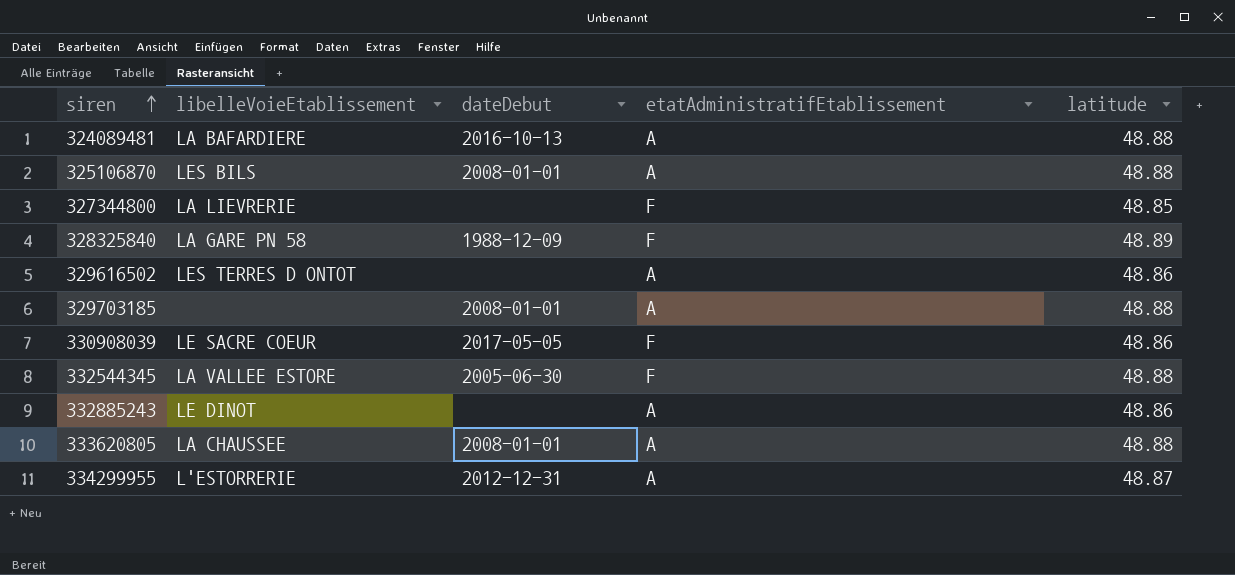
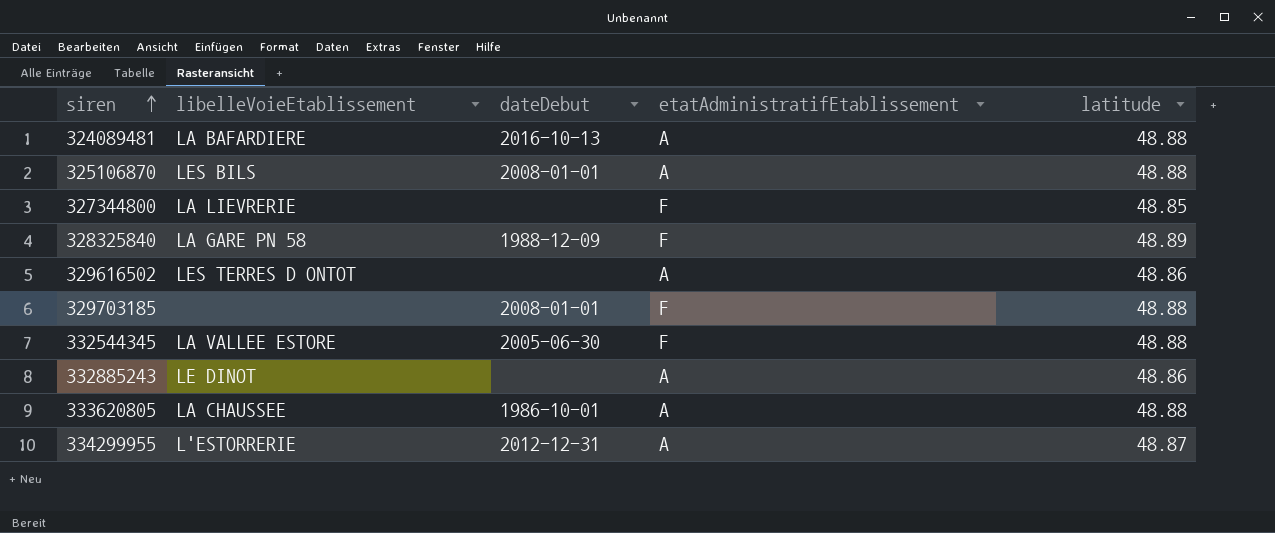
row 330908039: LE SACRE COEUR | 2017-05-05 | F | 48.86 -> none
329703185 | etatAdministratifEtablissement: A -> F
333620805 | dateDebut: 2008-01-01 -> 1986-10-01

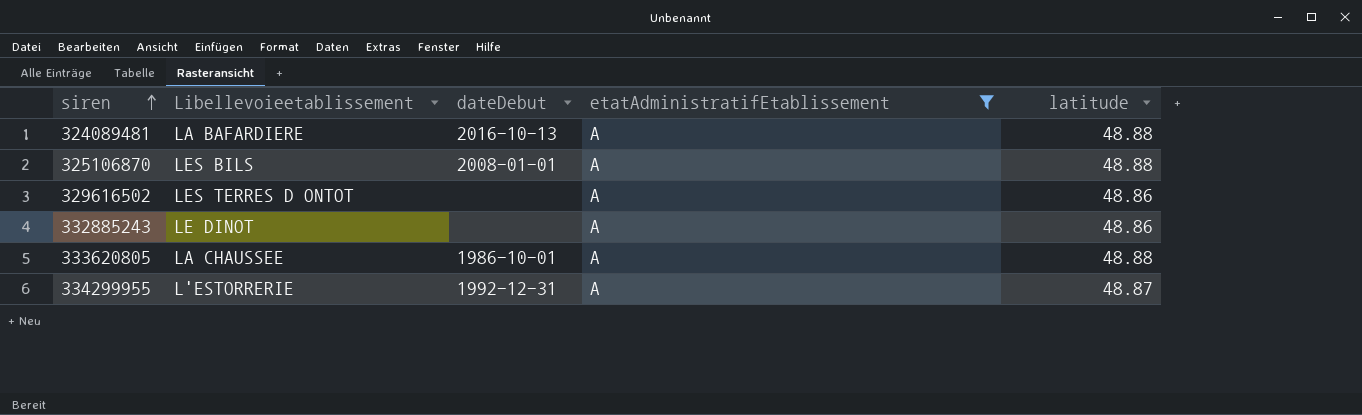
filter: none -> etatAdministratifEtablissement = A
column name: libelleVoieEtablissement -> Libellevoieetablissement
334299955 | dateDebut: 2012-12-31 -> 1992-12-31

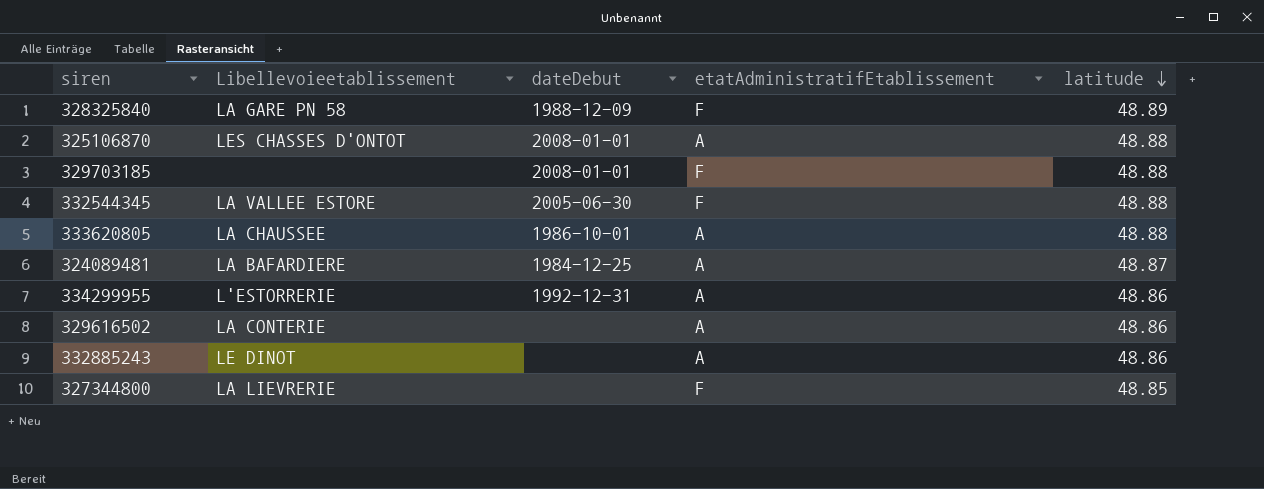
filter: etatAdministratifEtablissement = A -> none
row order: siren ascending -> latitude descending
325106870 | Libellevoieetablissement: LES BILS -> LES CHASSES D'ONTOT
324089481 | dateDebut: 2016-10-13 -> 1984-12-25
324089481 | latitude: 48.88 -> 48.87
334299955 | latitude: 48.87 -> 48.86
329616502 | Libellevoieetablissement: LES TERRES D ONTOT -> LA CONTERIE

